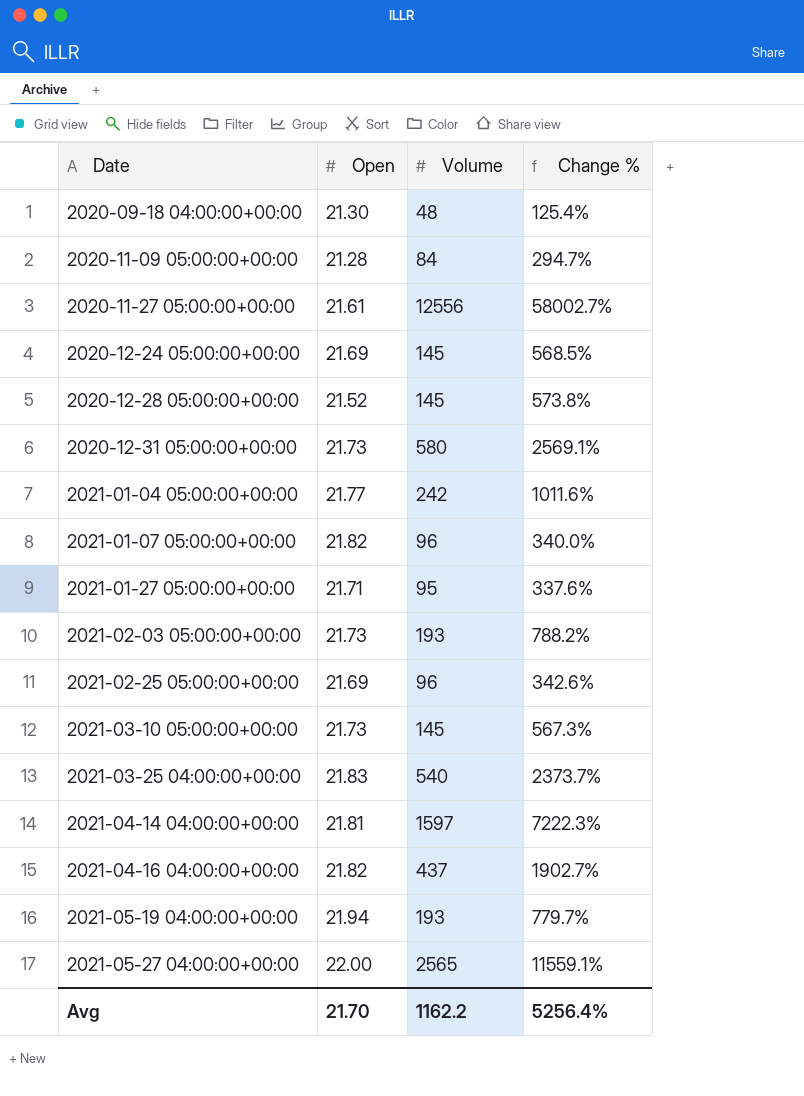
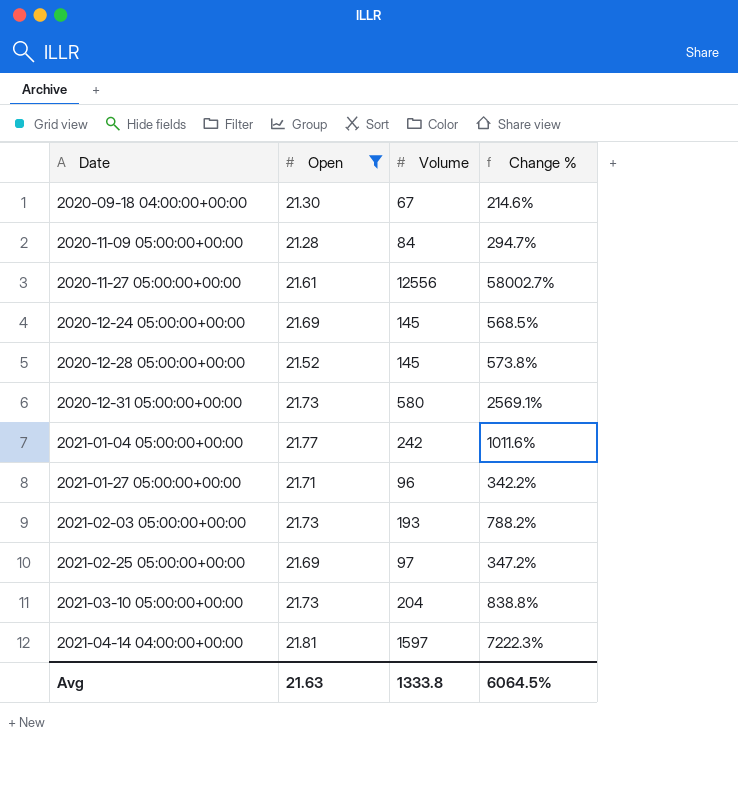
filter: none -> Open <= 21.81
2020-09-18 04:00:00+00:00 | Volume: 48 -> 67
2020-09-18 04:00:00+00:00 | Change %: 125.4% -> 214.6%
2021-01-27 05:00:00+00:00 | Volume: 95 -> 96
2021-01-27 05:00:00+00:00 | Change %: 337.6% -> 342.2%
2021-02-25 05:00:00+00:00 | Volume: 96 -> 97
2021-02-25 05:00:00+00:00 | Change %: 342.6% -> 347.2%
2021-03-10 05:00:00+00:00 | Volume: 145 -> 204
2021-03-10 05:00:00+00:00 | Change %: 567.3% -> 838.8%
Avg | Open: 21.70 -> 21.63
Avg | Volume: 1162.2 -> 1333.8
Avg | Change %: 5256.4% -> 6064.5%

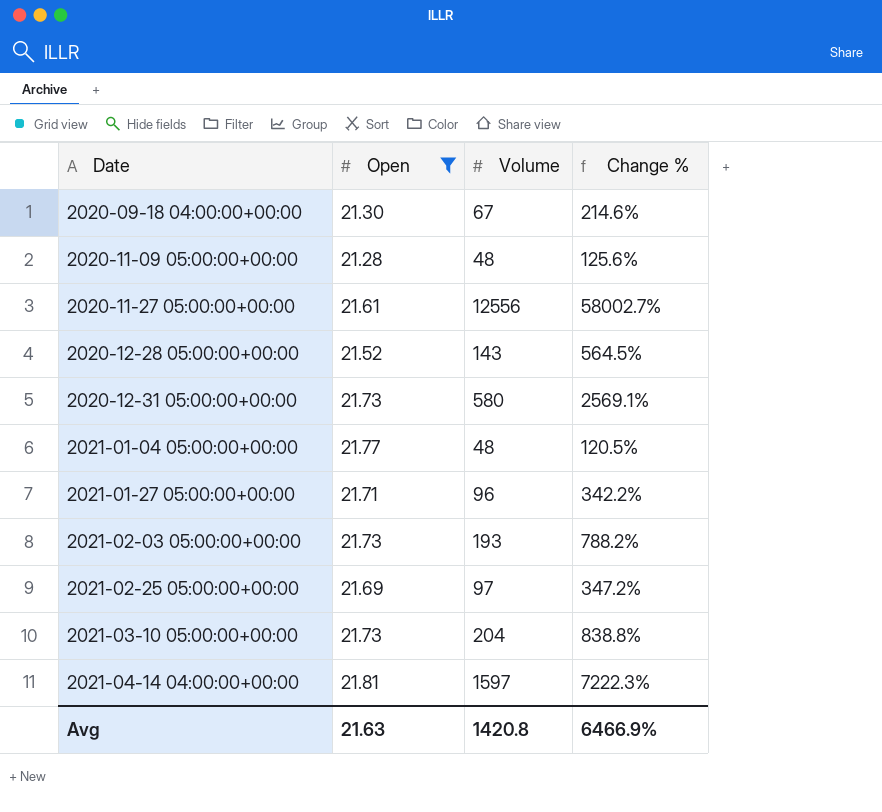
row 2020-12-24 05:00:00+00:00: 21.69 | 145 | 568.5% -> none
2020-11-09 05:00:00+00:00 | Volume: 84 -> 48
2020-11-09 05:00:00+00:00 | Change %: 294.7% -> 125.6%
2020-12-28 05:00:00+00:00 | Volume: 145 -> 143
2020-12-28 05:00:00+00:00 | Change %: 573.8% -> 564.5%
2021-01-04 05:00:00+00:00 | Volume: 242 -> 48
2021-01-04 05:00:00+00:00 | Change %: 1011.6% -> 120.5%
Avg | Volume: 1333.8 -> 1420.8
Avg | Change %: 6064.5% -> 6466.9%

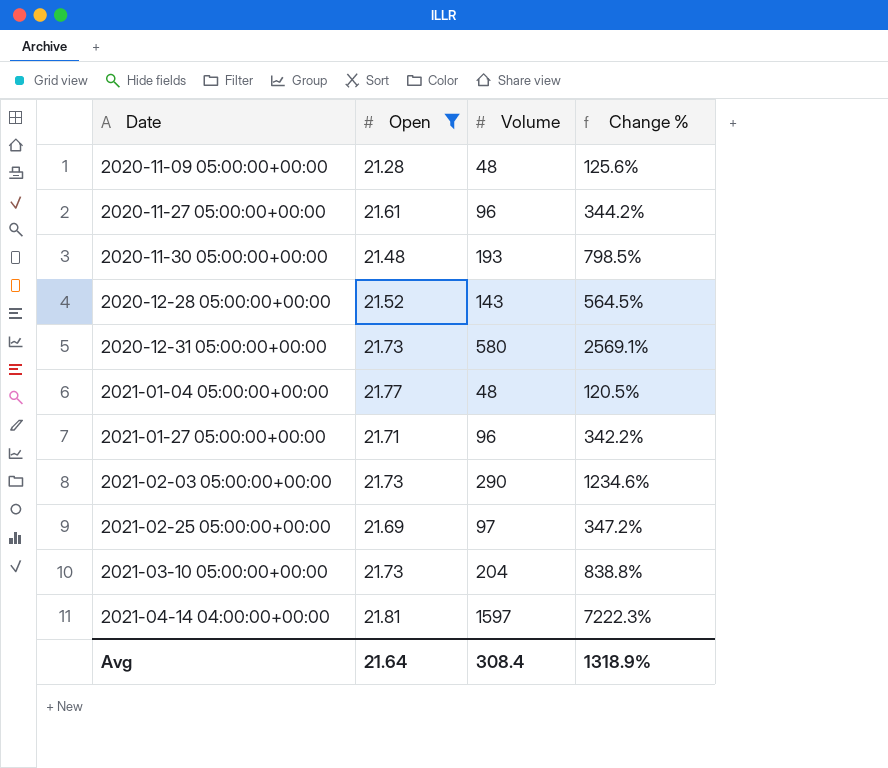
row 2020-09-18 04:00:00+00:00: 21.30 | 67 | 214.6% -> none
2020-11-27 05:00:00+00:00 | Volume: 12556 -> 96
2020-11-27 05:00:00+00:00 | Change %: 58002.7% -> 344.2%
row 2020-11-30 05:00:00+00:00: none -> 21.48 | 193 | 798.5%
2021-02-03 05:00:00+00:00 | Volume: 193 -> 290
2021-02-03 05:00:00+00:00 | Change %: 788.2% -> 1234.6%
Avg | Open: 21.63 -> 21.64
Avg | Volume: 1420.8 -> 308.4
Avg | Change %: 6466.9% -> 1318.9%

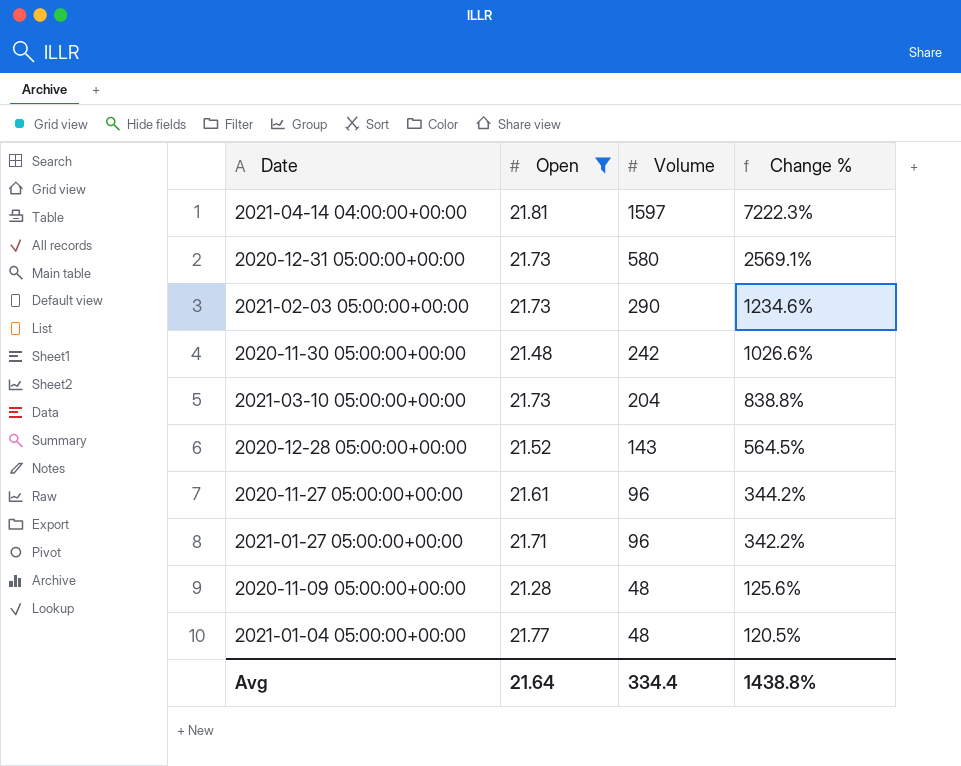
row order: Date ascending -> Volume descending
row 2021-02-25 05:00:00+00:00: 21.69 | 97 | 347.2% -> none
2020-11-30 05:00:00+00:00 | Volume: 193 -> 242
2020-11-30 05:00:00+00:00 | Change %: 798.5% -> 1026.6%
Avg | Volume: 308.4 -> 334.4
Avg | Change %: 1318.9% -> 1438.8%

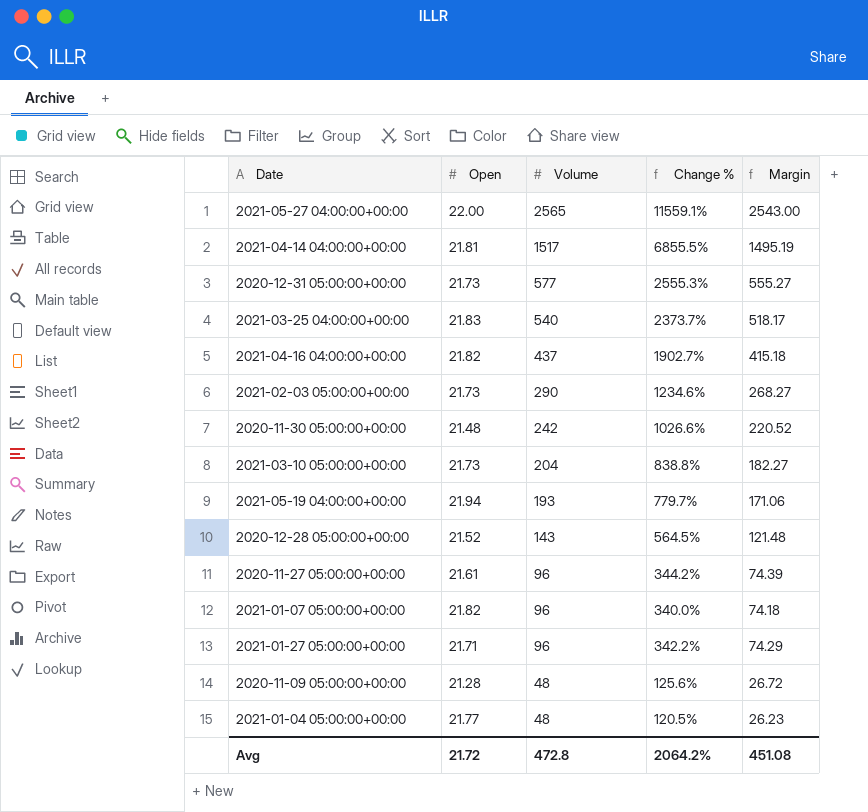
filter: Open <= 21.81 -> none
column Margin | formula: none -> [Volume] - [Open]
2021-04-14 04:00:00+00:00 | Volume: 1597 -> 1517
2021-04-14 04:00:00+00:00 | Change %: 7222.3% -> 6855.5%
2020-12-31 05:00:00+00:00 | Volume: 580 -> 577
2020-12-31 05:00:00+00:00 | Change %: 2569.1% -> 2555.3%
Avg | Open: 21.64 -> 21.72
Avg | Volume: 334.4 -> 472.8
Avg | Change %: 1438.8% -> 2064.2%

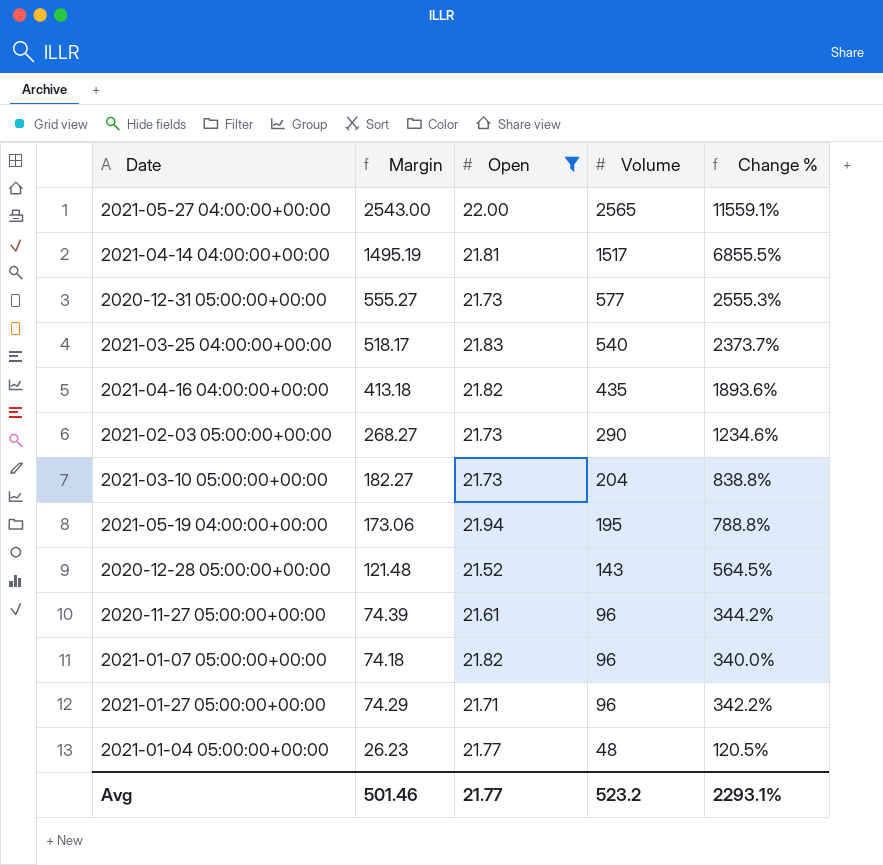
filter: none -> Open >= 21.52
column Margin | position: 5 -> 2
2021-04-16 04:00:00+00:00 | Margin: 415.18 -> 413.18
2021-04-16 04:00:00+00:00 | Volume: 437 -> 435
2021-04-16 04:00:00+00:00 | Change %: 1902.7% -> 1893.6%
2021-05-19 04:00:00+00:00 | Margin: 171.06 -> 173.06
2021-05-19 04:00:00+00:00 | Volume: 193 -> 195
2021-05-19 04:00:00+00:00 | Change %: 779.7% -> 788.8%
Avg | Margin: 451.08 -> 501.46
Avg | Open: 21.72 -> 21.77
Avg | Volume: 472.8 -> 523.2
Avg | Change %: 2064.2% -> 2293.1%

